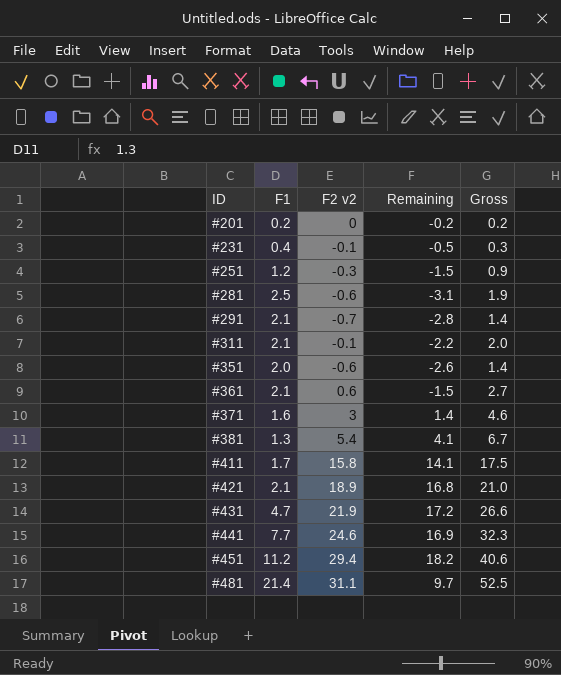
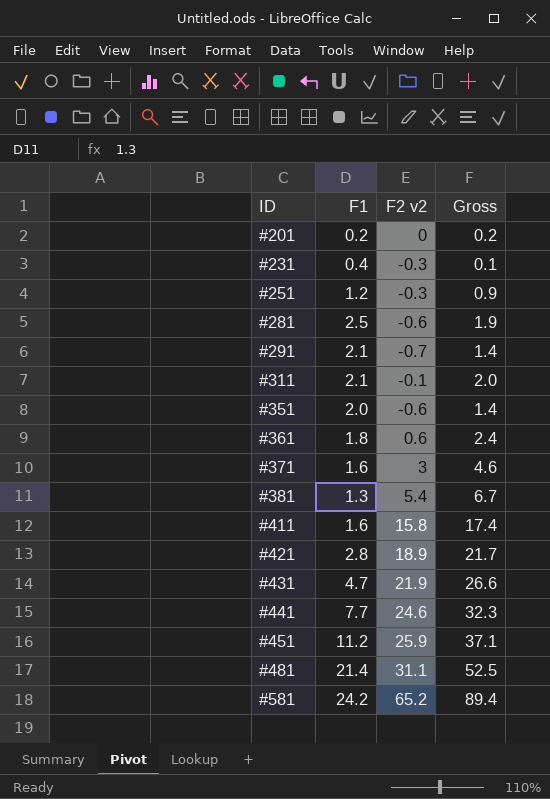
column Remaining | formula: [F2 v2] - [F1] -> none
#231 | F2 v2: -0.1 -> -0.3
#231 | Gross: 0.3 -> 0.1
#361 | F1: 2.1 -> 1.8
#361 | Gross: 2.7 -> 2.4
#411 | F1: 1.7 -> 1.6
#411 | Gross: 17.5 -> 17.4
#421 | F1: 2.1 -> 2.8
#421 | Gross: 21.0 -> 21.7
#451 | F2 v2: 29.4 -> 25.9
#451 | Gross: 40.6 -> 37.1
row #581: none -> 24.2 | 65.2 | 89.4

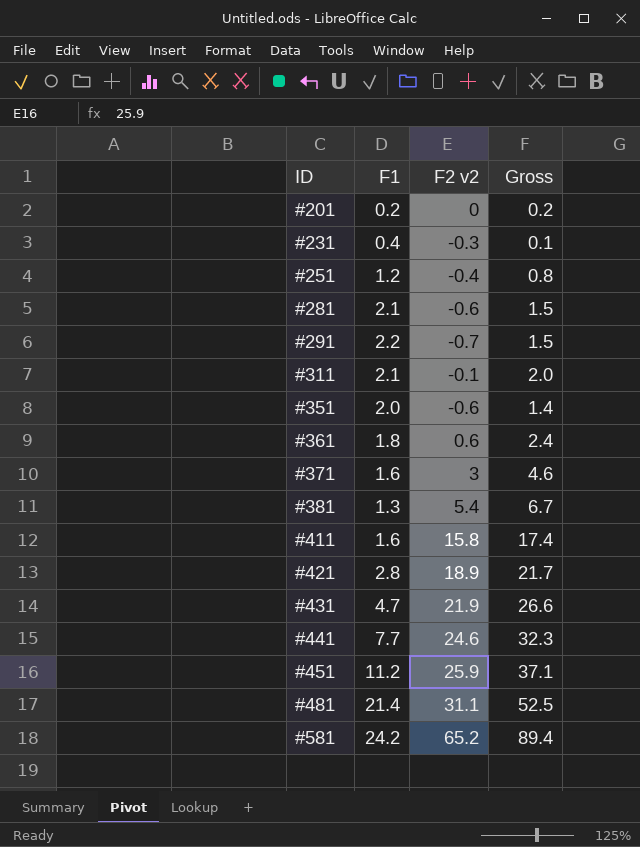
#251 | F2 v2: -0.3 -> -0.4
#251 | Gross: 0.9 -> 0.8
#281 | F1: 2.5 -> 2.1
#281 | Gross: 1.9 -> 1.5
#291 | F1: 2.1 -> 2.2
#291 | Gross: 1.4 -> 1.5

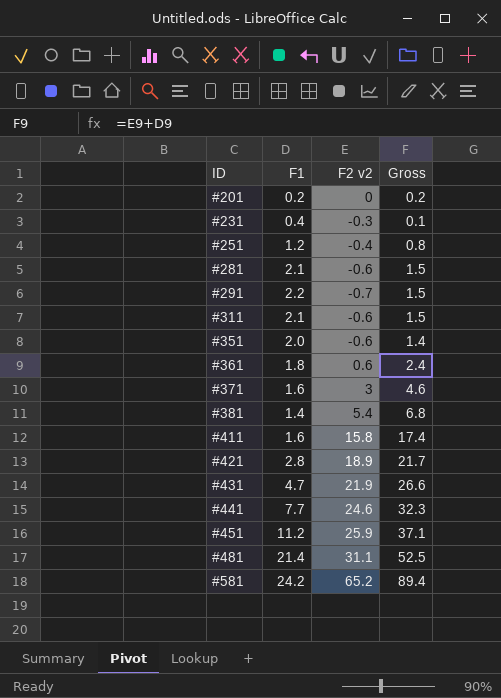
#311 | F2 v2: -0.1 -> -0.6
#311 | Gross: 2.0 -> 1.5
#381 | F1: 1.3 -> 1.4
#381 | Gross: 6.7 -> 6.8

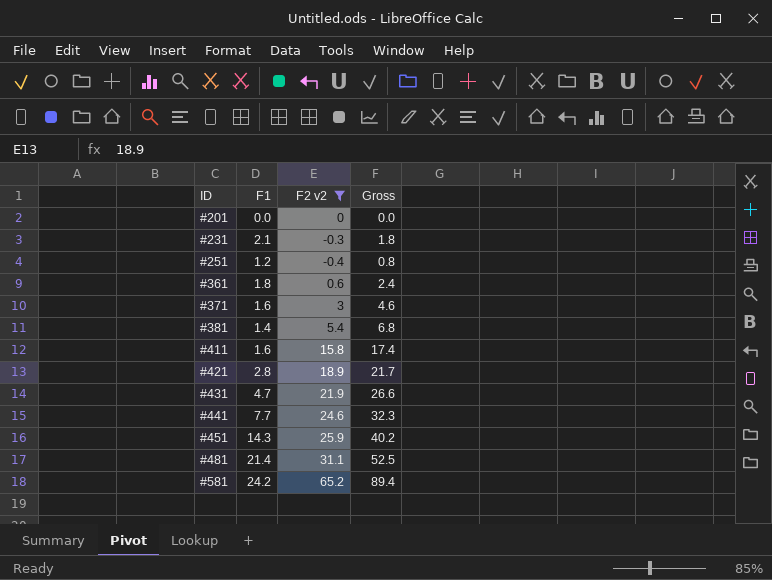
filter: none -> F2 v2 >= -0.4
#201 | F1: 0.2 -> 0.0
#201 | Gross: 0.2 -> 0.0
#231 | F1: 0.4 -> 2.1
#231 | Gross: 0.1 -> 1.8
#451 | F1: 11.2 -> 14.3
#451 | Gross: 37.1 -> 40.2

